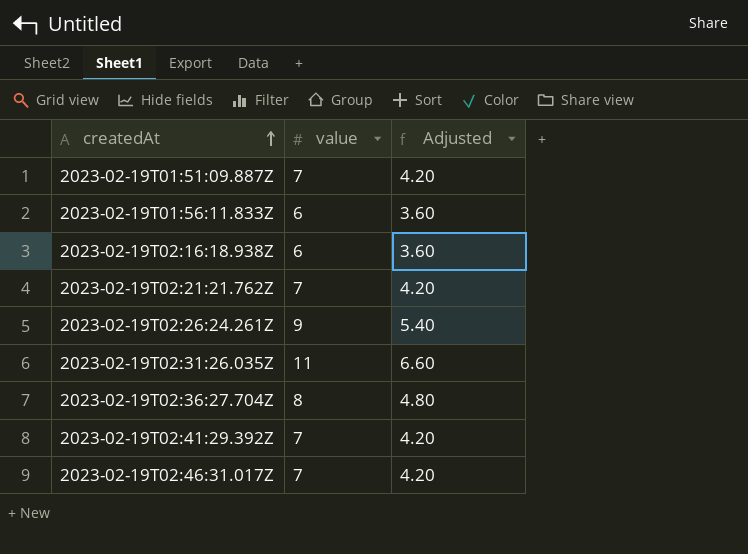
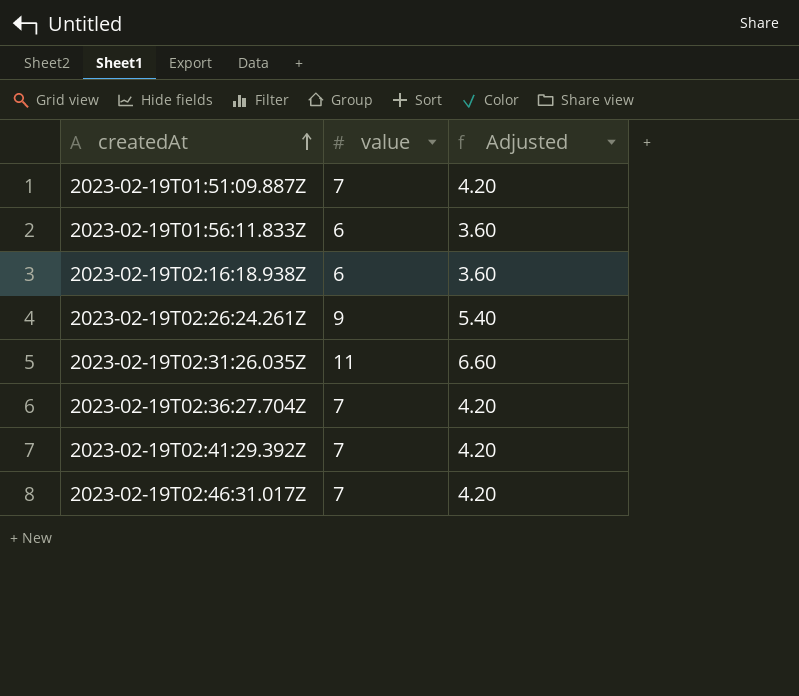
row 2023-02-19T02:21:21.762Z: 7 | 4.20 -> none
2023-02-19T02:36:27.704Z | value: 8 -> 7
2023-02-19T02:36:27.704Z | Adjusted: 4.80 -> 4.20

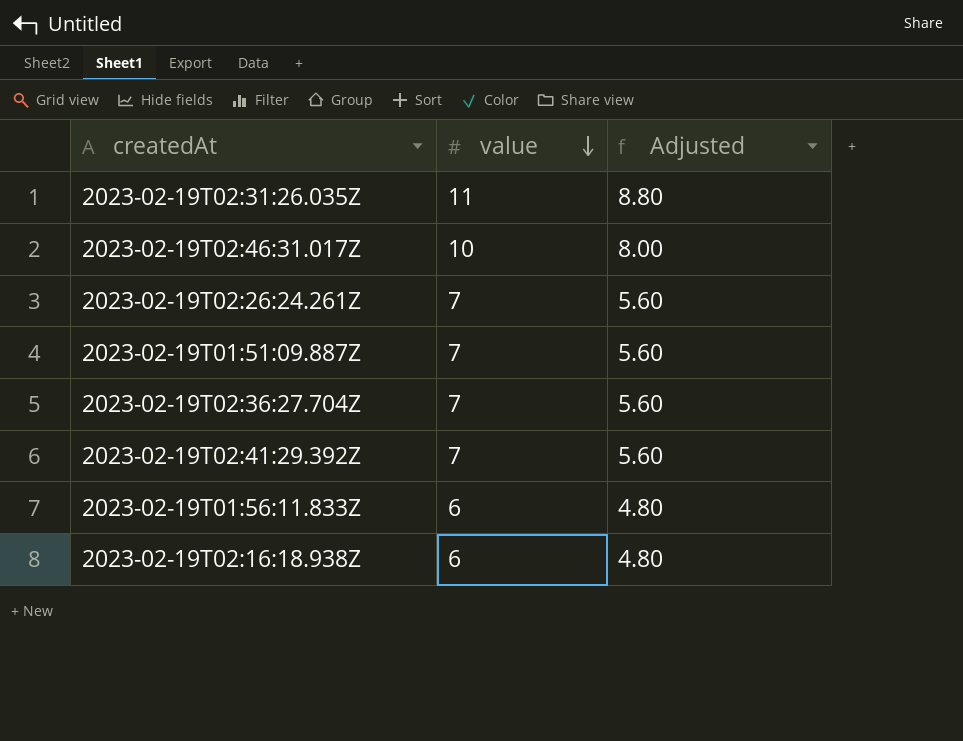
row order: createdAt ascending -> value descending
column Adjusted | formula: [value] * 0.6 -> [value] * 0.8
2023-02-19T02:46:31.017Z | value: 7 -> 10
2023-02-19T02:26:24.261Z | value: 9 -> 7

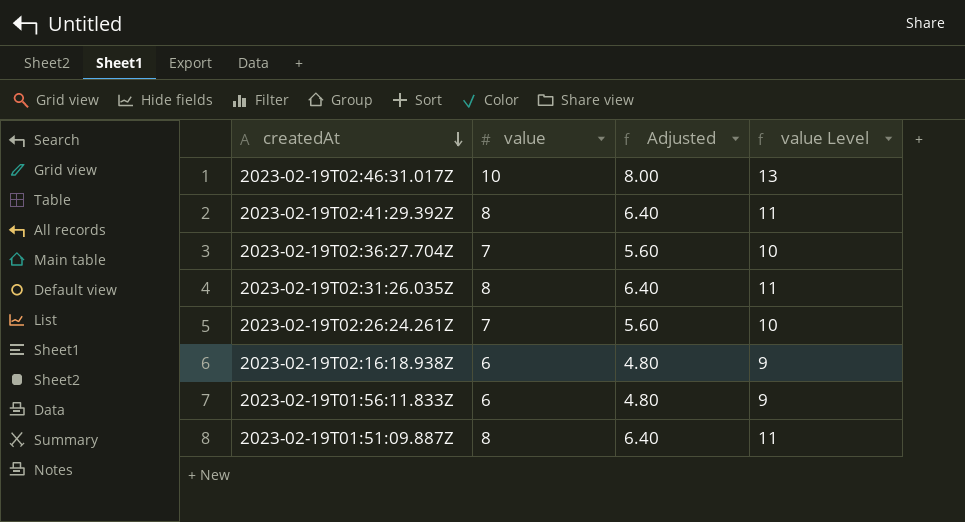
row order: value descending -> createdAt descending
column value Level | formula: none -> [value] + 3
2023-02-19T02:41:29.392Z | value: 7 -> 8
2023-02-19T02:41:29.392Z | Adjusted: 5.60 -> 6.40
2023-02-19T02:31:26.035Z | value: 11 -> 8
2023-02-19T02:31:26.035Z | Adjusted: 8.80 -> 6.40
2023-02-19T01:51:09.887Z | value: 7 -> 8
2023-02-19T01:51:09.887Z | Adjusted: 5.60 -> 6.40

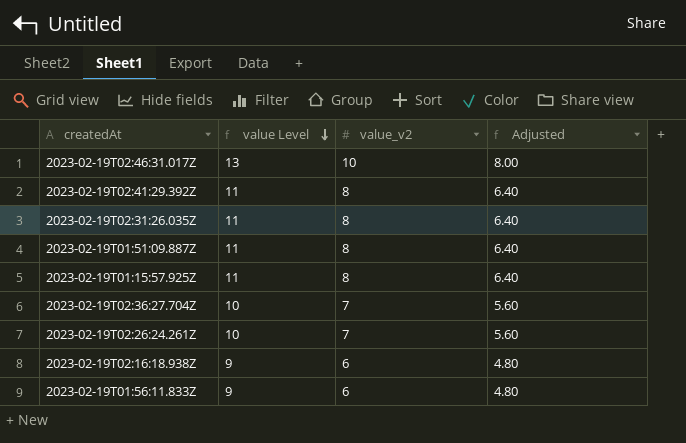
row order: createdAt descending -> value Level descending
column value Level | position: 4 -> 2
column name: value -> value_v2
row 2023-02-19T01:15:57.925Z: none -> 11 | 8 | 6.40

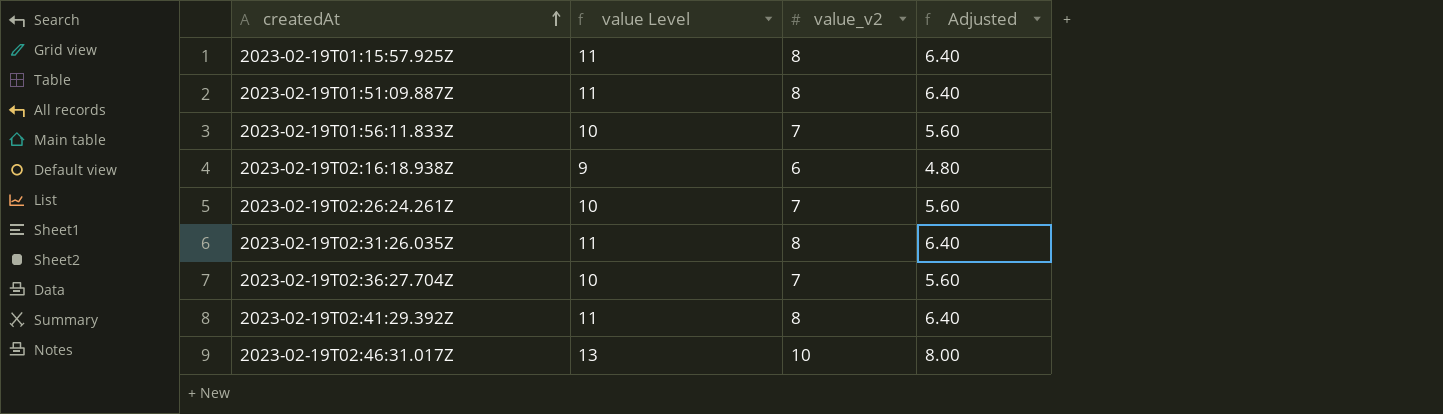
row order: value Level descending -> createdAt ascending
2023-02-19T01:56:11.833Z | value Level: 9 -> 10
2023-02-19T01:56:11.833Z | value_v2: 6 -> 7
2023-02-19T01:56:11.833Z | Adjusted: 4.80 -> 5.60

